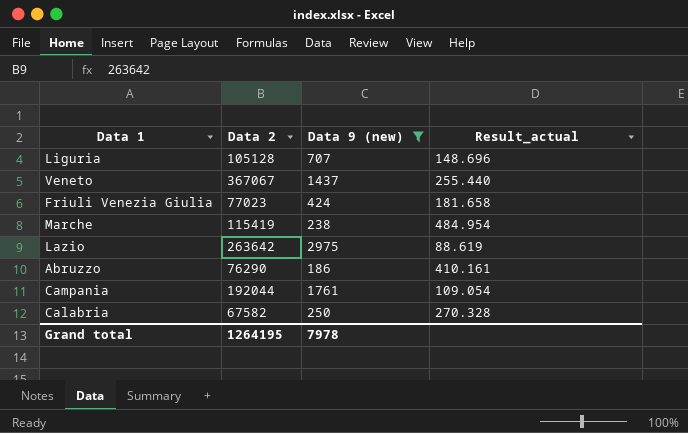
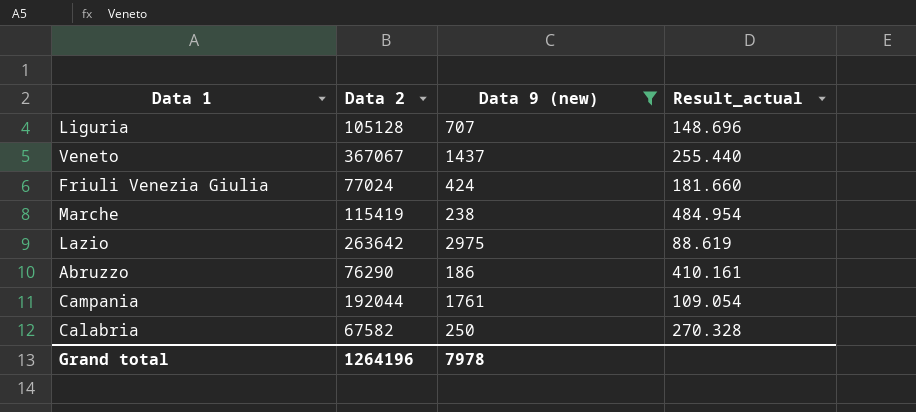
Friuli Venezia Giulia | Data 2: 77023 -> 77024
Friuli Venezia Giulia | Result_actual: 181.658 -> 181.660
Grand total | Data 2: 1264195 -> 1264196

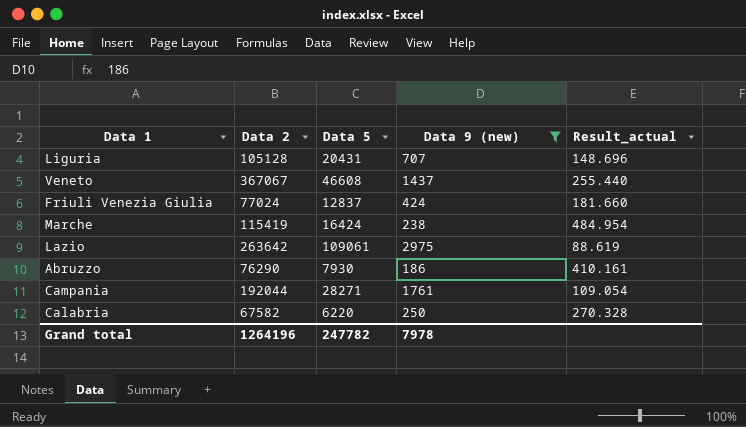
column Data 5 | position: none -> 3

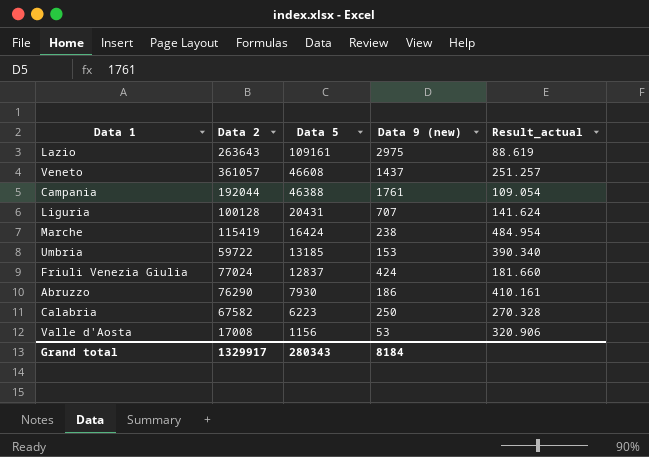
filter: Data 9 (new) >= 186 -> none
row order: none -> Data 5 descending
Lazio | Data 2: 263642 -> 263643
Lazio | Data 5: 109061 -> 109161
Veneto | Data 2: 367067 -> 361057
Veneto | Result_actual: 255.440 -> 251.257
Campania | Data 5: 28271 -> 46388
Liguria | Data 2: 105128 -> 100128
Liguria | Result_actual: 148.696 -> 141.624
Calabria | Data 5: 6220 -> 6223
Grand total | Data 2: 1264196 -> 1329917
Grand total | Data 5: 247782 -> 280343
Grand total | Data 9 (new): 7978 -> 8184

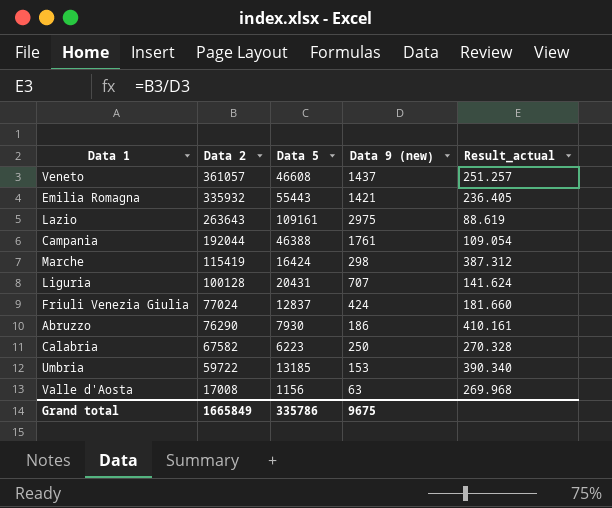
row order: Data 5 descending -> Data 2 descending
row Emilia Romagna: none -> 335932 | 55443 | 1421 | 236.405
Marche | Data 9 (new): 238 -> 298
Marche | Result_actual: 484.954 -> 387.312
Valle d'Aosta | Data 9 (new): 53 -> 63
Valle d'Aosta | Result_actual: 320.906 -> 269.968
Grand total | Data 2: 1329917 -> 1665849
Grand total | Data 5: 280343 -> 335786
Grand total | Data 9 (new): 8184 -> 9675

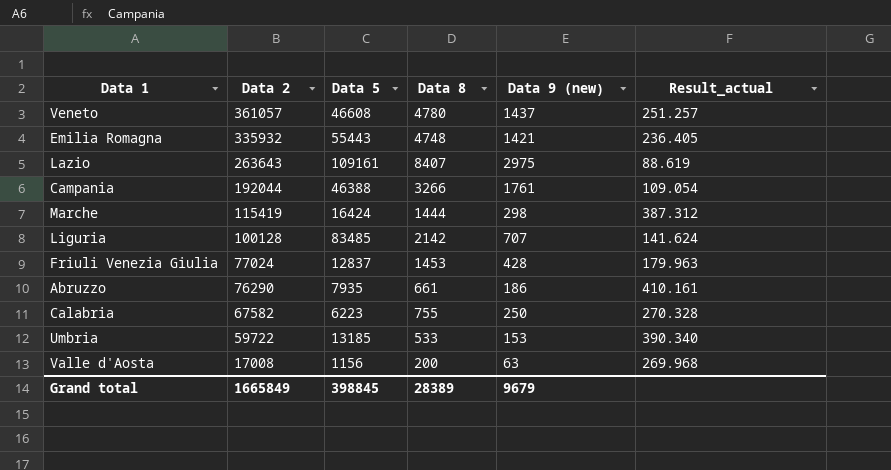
column Data 8 | position: none -> 4
Liguria | Data 5: 20431 -> 83485
Friuli Venezia Giulia | Data 9 (new): 424 -> 428
Friuli Venezia Giulia | Result_actual: 181.660 -> 179.963
Abruzzo | Data 5: 7930 -> 7935
Grand total | Data 5: 335786 -> 398845
Grand total | Data 9 (new): 9675 -> 9679

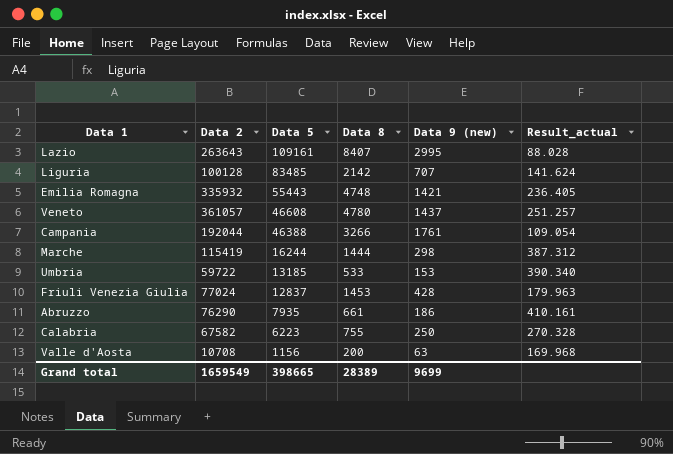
row order: Data 2 descending -> Data 5 descending
Lazio | Data 9 (new): 2975 -> 2995
Lazio | Result_actual: 88.619 -> 88.028
Marche | Data 5: 16424 -> 16244
Valle d'Aosta | Data 2: 17008 -> 10708
Valle d'Aosta | Result_actual: 269.968 -> 169.968
Grand total | Data 2: 1665849 -> 1659549
Grand total | Data 5: 398845 -> 398665
Grand total | Data 9 (new): 9679 -> 9699

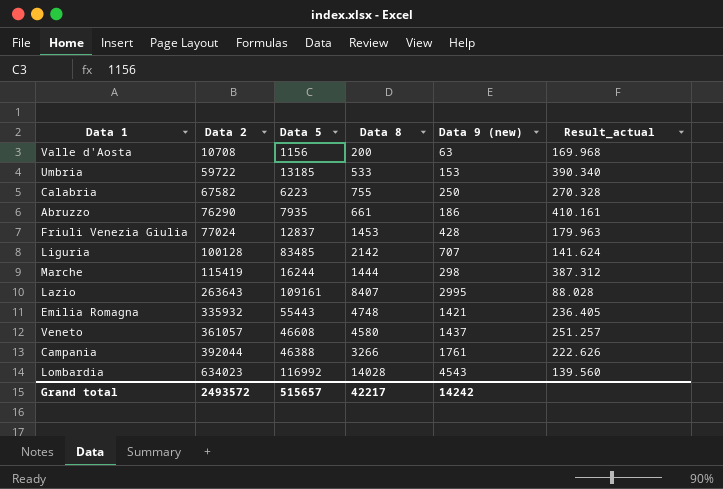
row order: Data 5 descending -> Data 2 ascending
Veneto | Data 8: 4780 -> 4580
Campania | Data 2: 192044 -> 392044
Campania | Result_actual: 109.054 -> 222.626
row Lombardia: none -> 634023 | 116992 | 14028 | 4543 | 139.560
Grand total | Data 2: 1659549 -> 2493572
Grand total | Data 5: 398665 -> 515657
Grand total | Data 8: 28389 -> 42217
Grand total | Data 9 (new): 9699 -> 14242

